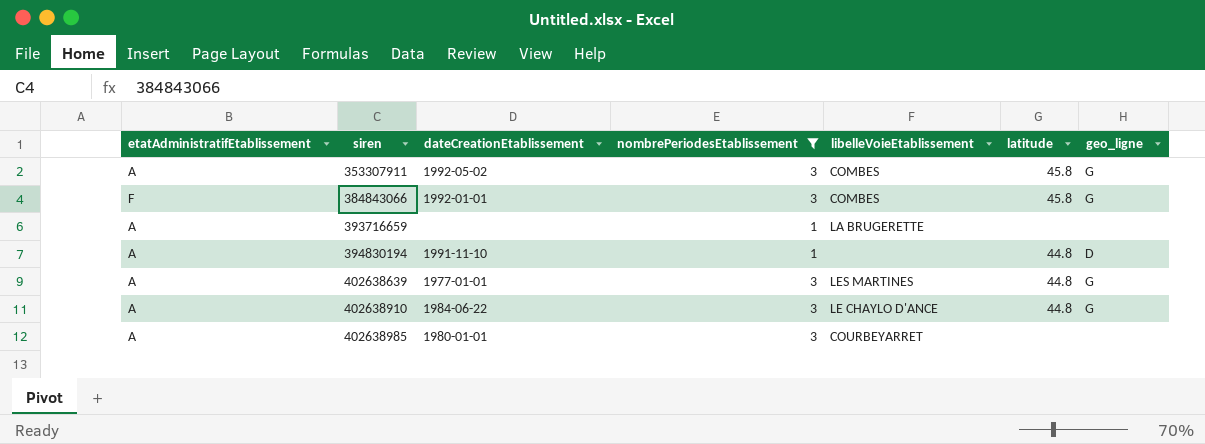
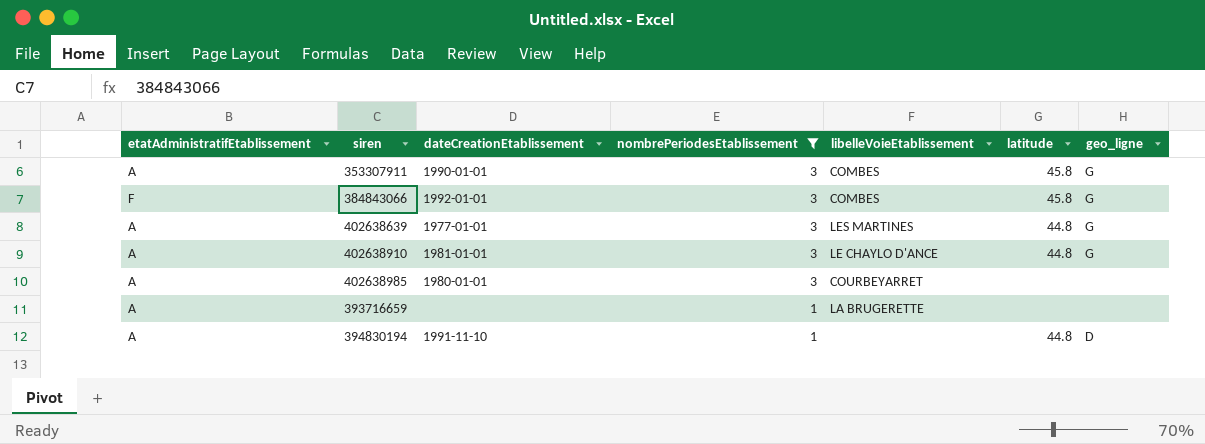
row order: siren ascending -> nombrePeriodesEtablissement descending
353307911 | dateCreationEtablissement: 1992-05-02 -> 1990-01-01
402638910 | dateCreationEtablissement: 1984-06-22 -> 1981-01-01

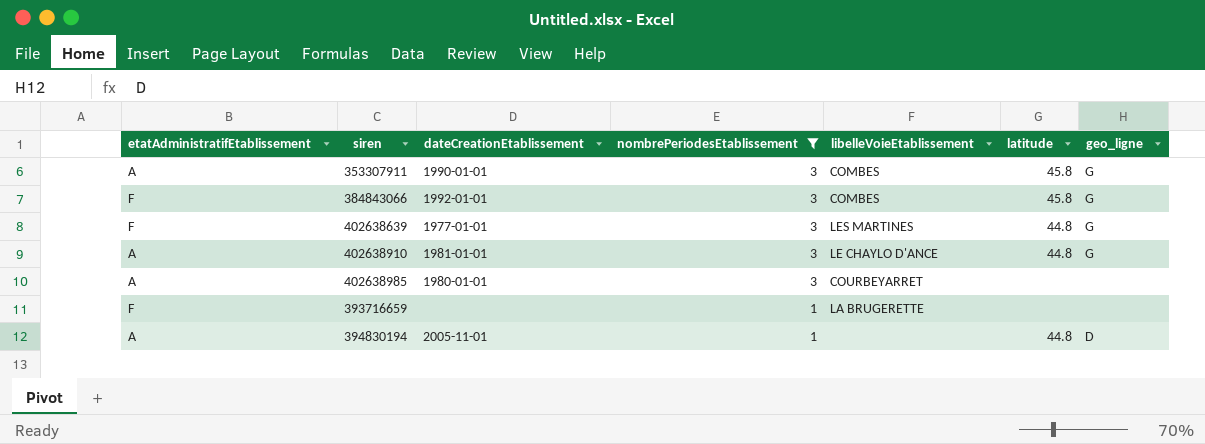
402638639 | etatAdministratifEtablissement: A -> F
393716659 | etatAdministratifEtablissement: A -> F
394830194 | dateCreationEtablissement: 1991-11-10 -> 2005-11-01

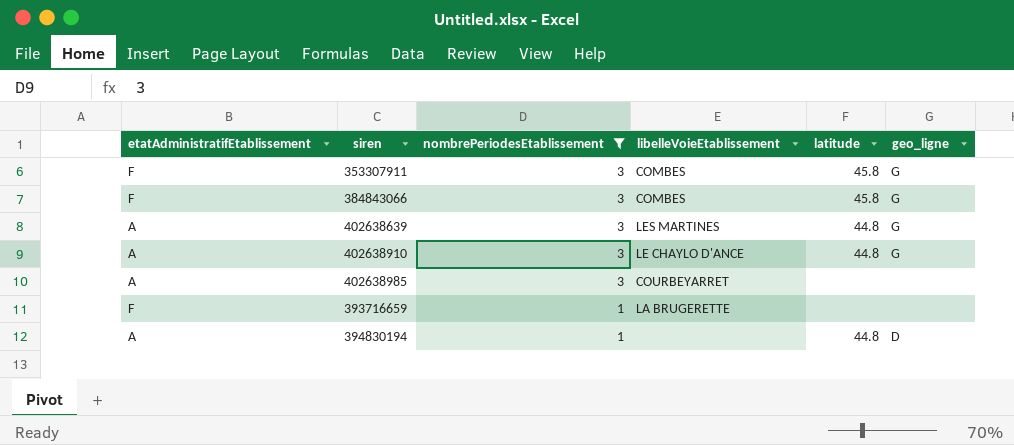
column dateCreationEtablissement | position: 3 -> none
353307911 | etatAdministratifEtablissement: A -> F
402638639 | etatAdministratifEtablissement: F -> A

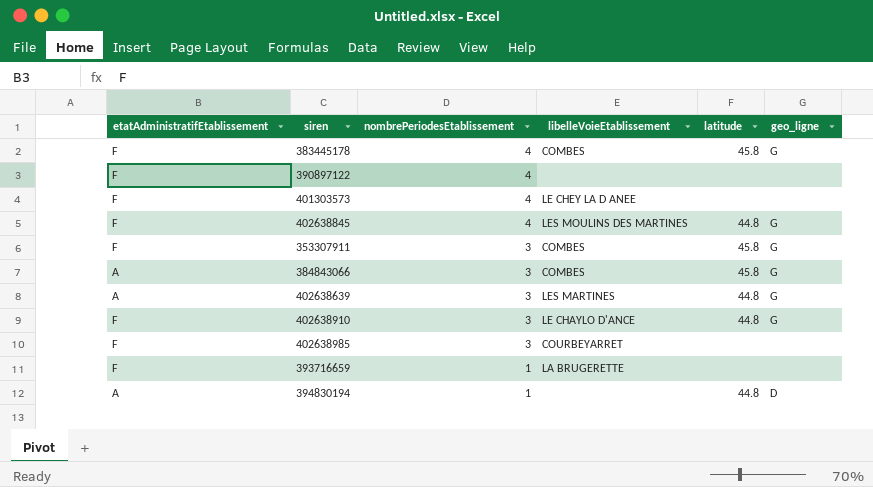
filter: nombrePeriodesEtablissement != 4 -> none
384843066 | etatAdministratifEtablissement: F -> A
402638910 | etatAdministratifEtablissement: A -> F
402638985 | etatAdministratifEtablissement: A -> F

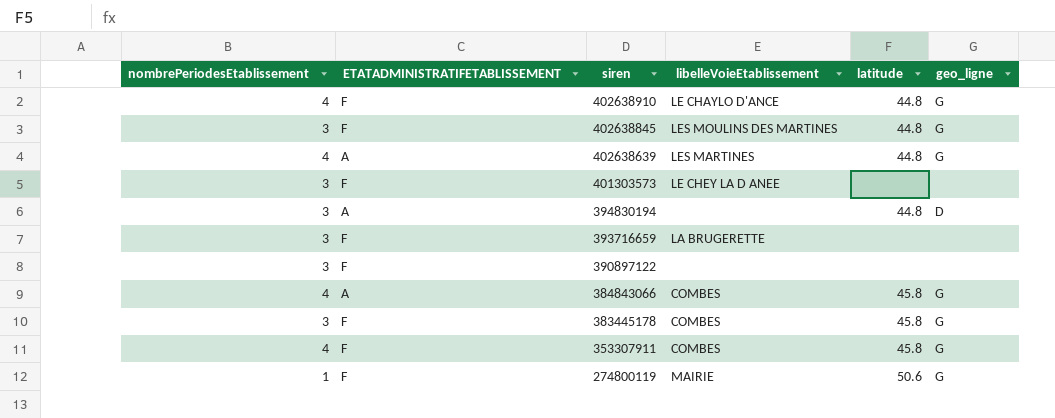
row order: nombrePeriodesEtablissement descending -> siren descending
column nombrePeriodesEtablissement | position: 3 -> 1
column name: etatAdministratifEtablissement -> ETATADMINISTRATIFETABLISSEMENT
row 402638985: F | 3 | COURBEYARRET | none | none -> none
402638910 | nombrePeriodesEtablissement: 3 -> 4
402638845 | nombrePeriodesEtablissement: 4 -> 3
402638639 | nombrePeriodesEtablissement: 3 -> 4
401303573 | nombrePeriodesEtablissement: 4 -> 3
394830194 | nombrePeriodesEtablissement: 1 -> 3
393716659 | nombrePeriodesEtablissement: 1 -> 3
390897122 | nombrePeriodesEtablissement: 4 -> 3
384843066 | nombrePeriodesEtablissement: 3 -> 4
383445178 | nombrePeriodesEtablissement: 4 -> 3
353307911 | nombrePeriodesEtablissement: 3 -> 4
row 274800119: none -> 1 | F | MAIRIE | 50.6 | G

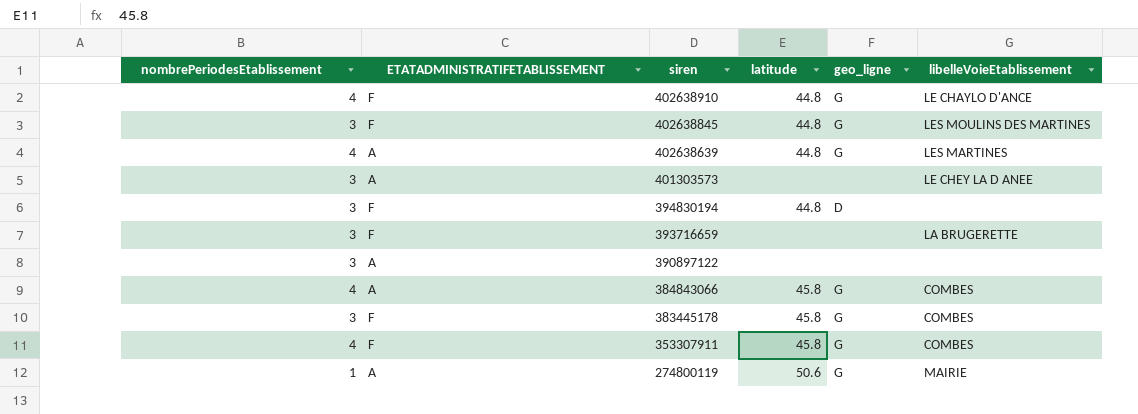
column libelleVoieEtablissement | position: 4 -> 6
401303573 | ETATADMINISTRATIFETABLISSEMENT: F -> A
394830194 | ETATADMINISTRATIFETABLISSEMENT: A -> F
390897122 | ETATADMINISTRATIFETABLISSEMENT: F -> A
274800119 | ETATADMINISTRATIFETABLISSEMENT: F -> A

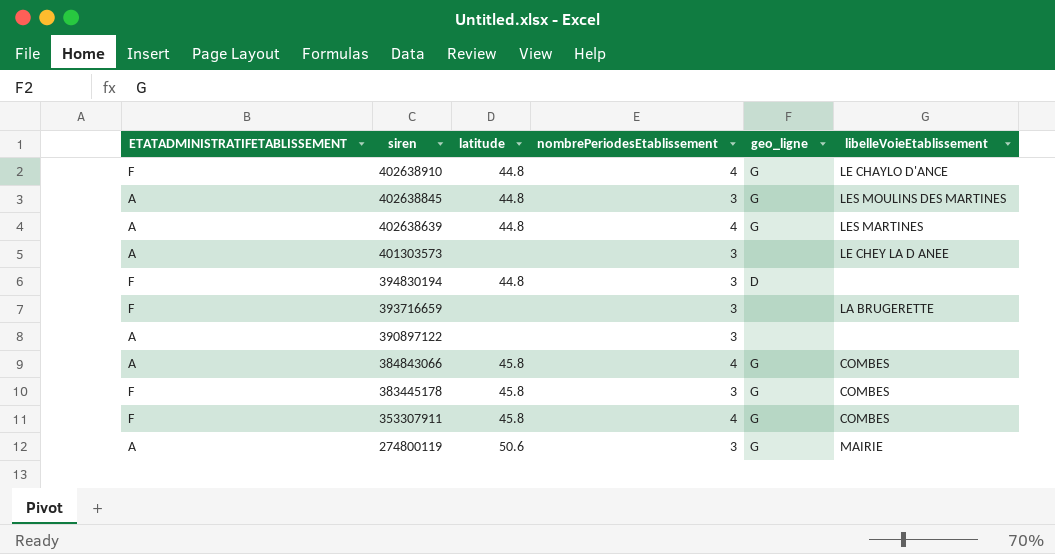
column nombrePeriodesEtablissement | position: 1 -> 4
402638845 | ETATADMINISTRATIFETABLISSEMENT: F -> A
274800119 | nombrePeriodesEtablissement: 1 -> 3

